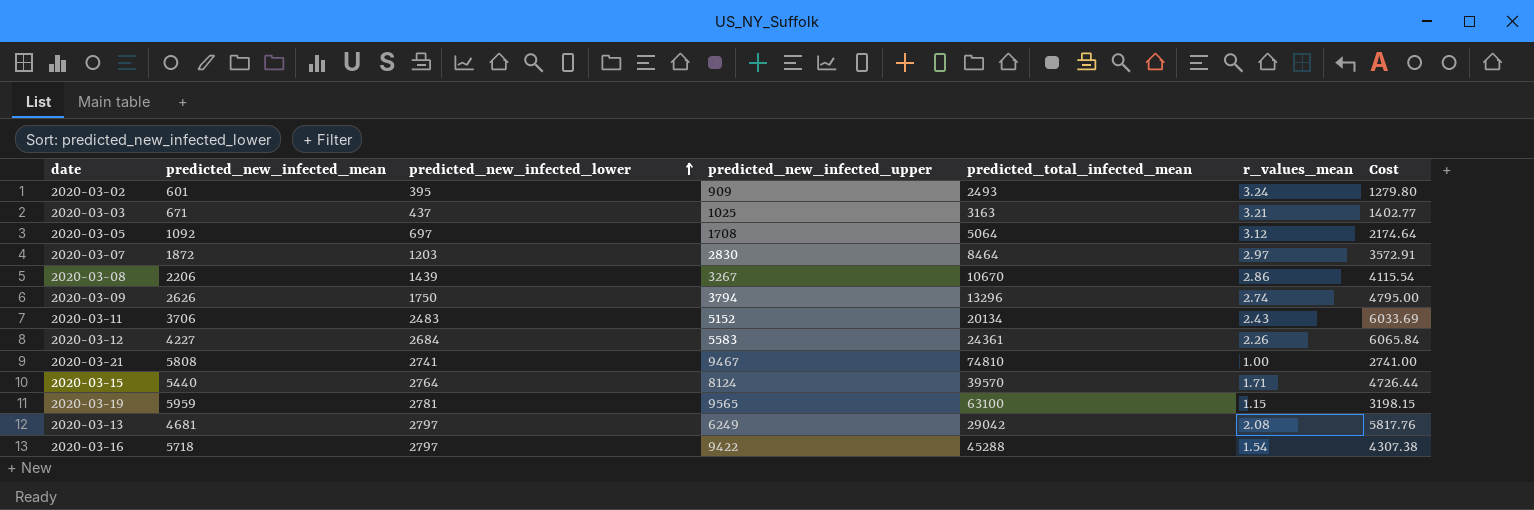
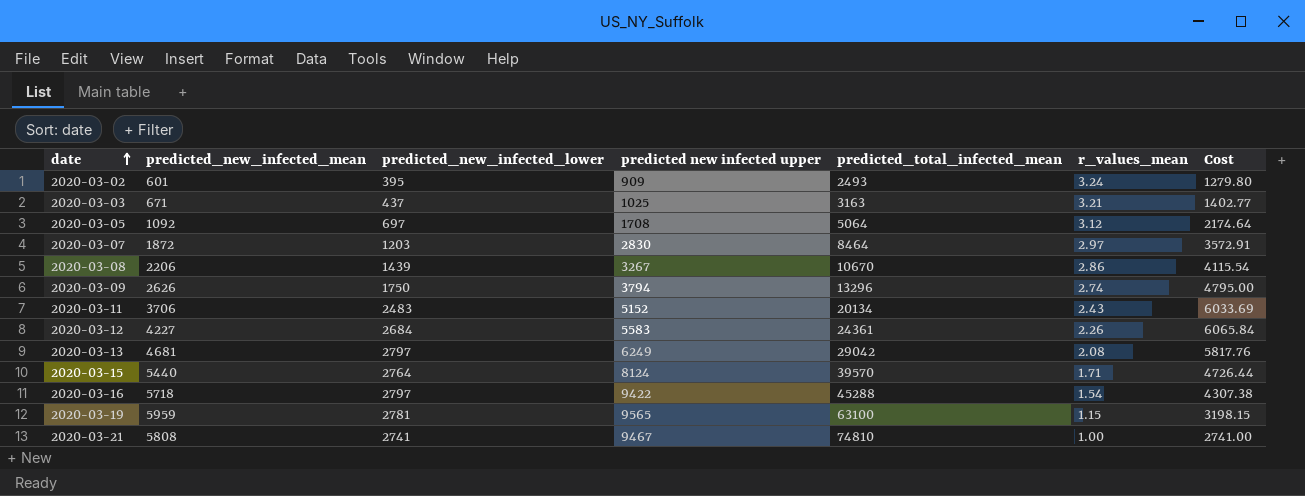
row order: predicted_new_infected_lower ascending -> date ascending
column name: predicted_new_infected_upper -> predicted new infected upper

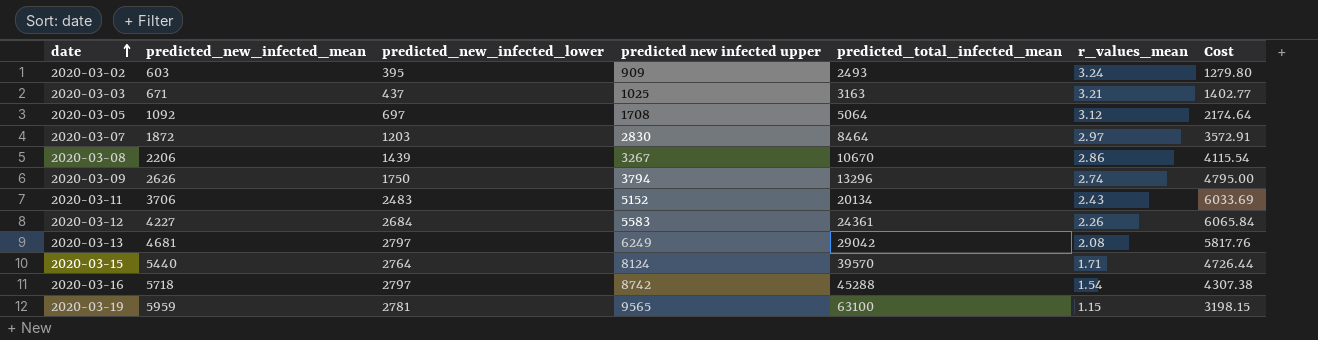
row 2020-03-21: 5808 | 2741 | 9467 | 74810 | 1.00 | 2741.00 -> none
2020-03-02 | predicted_new_infected_mean: 601 -> 603
2020-03-16 | predicted new infected upper: 9422 -> 8742

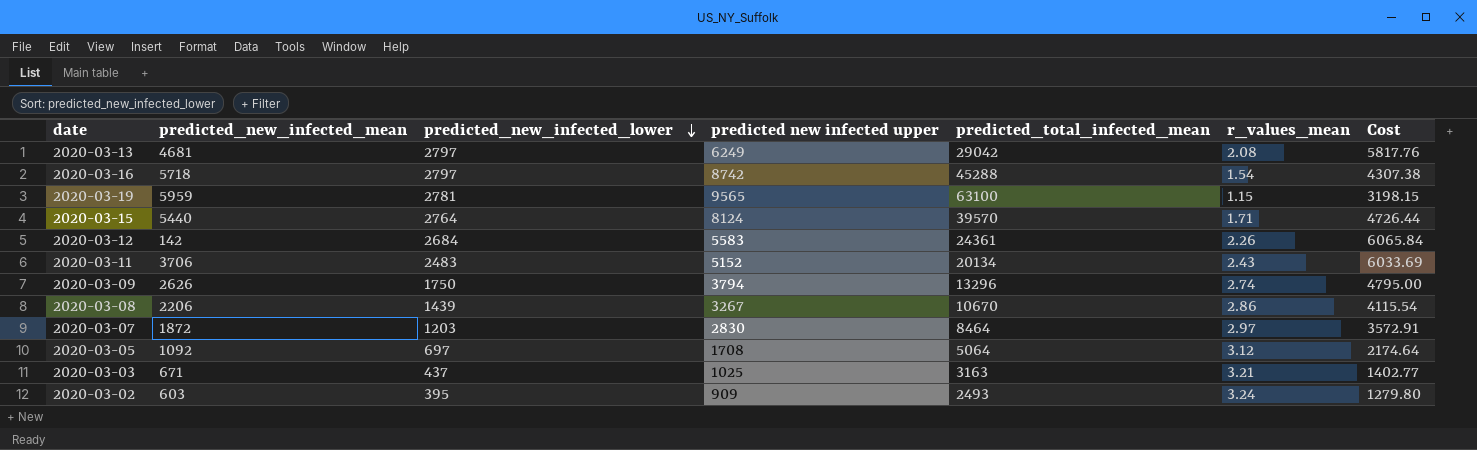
row order: date ascending -> predicted_new_infected_lower descending
2020-03-12 | predicted_new_infected_mean: 4227 -> 142

